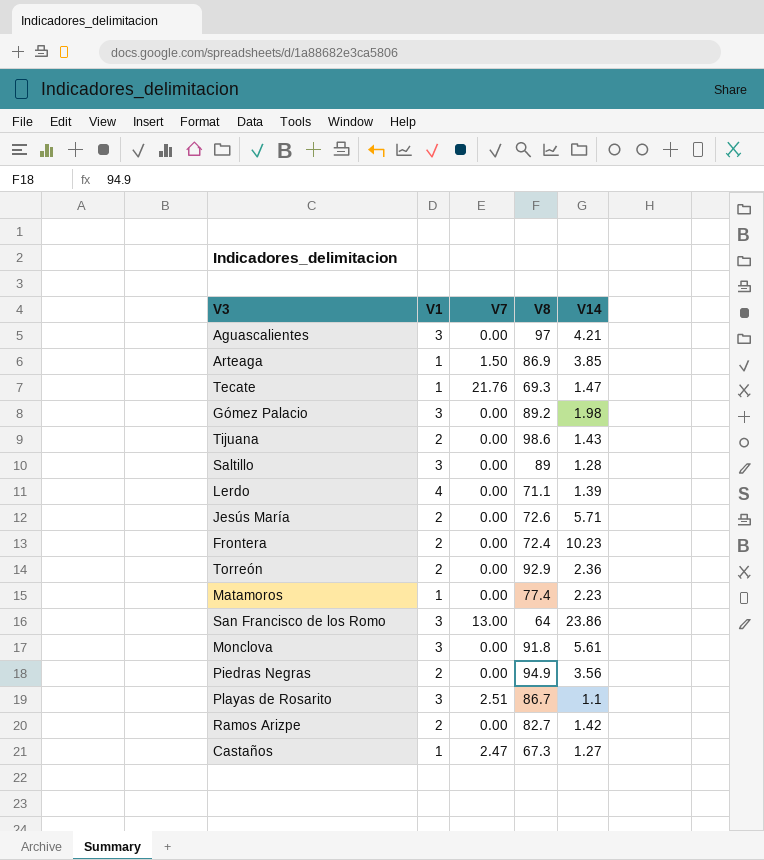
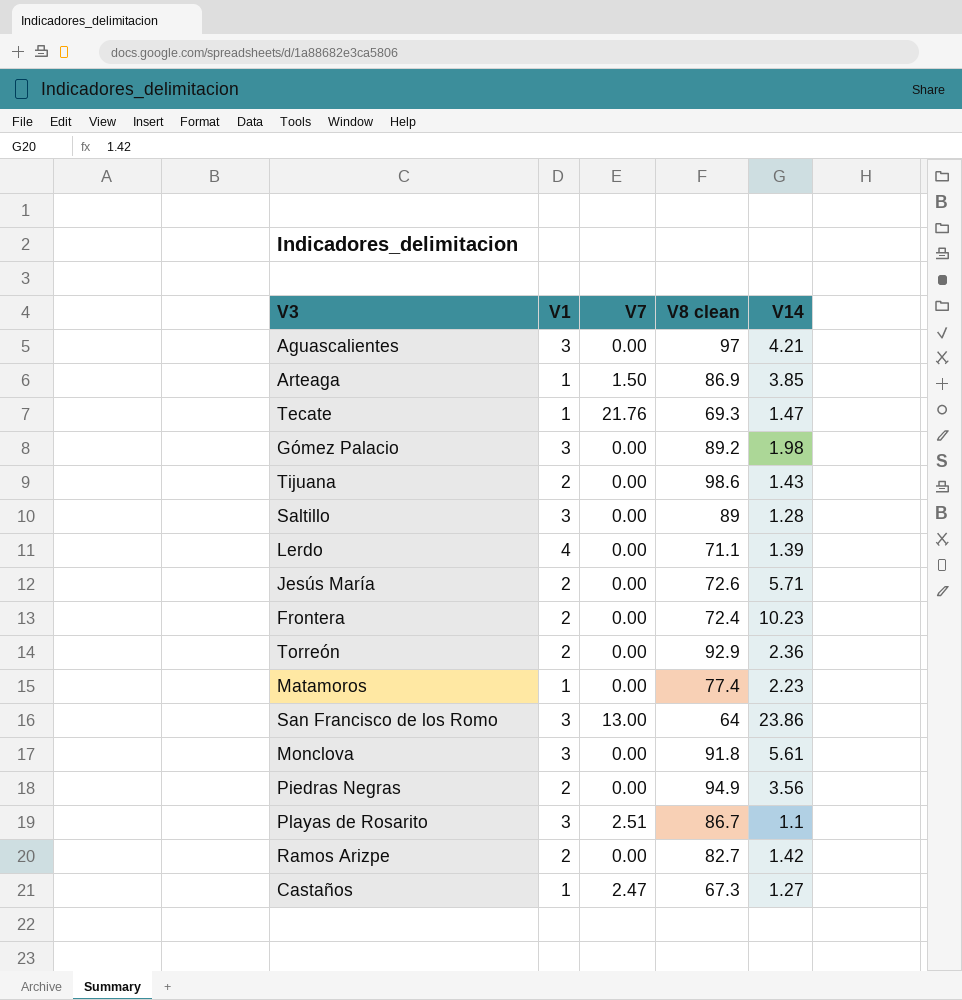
column name: V8 -> V8 clean

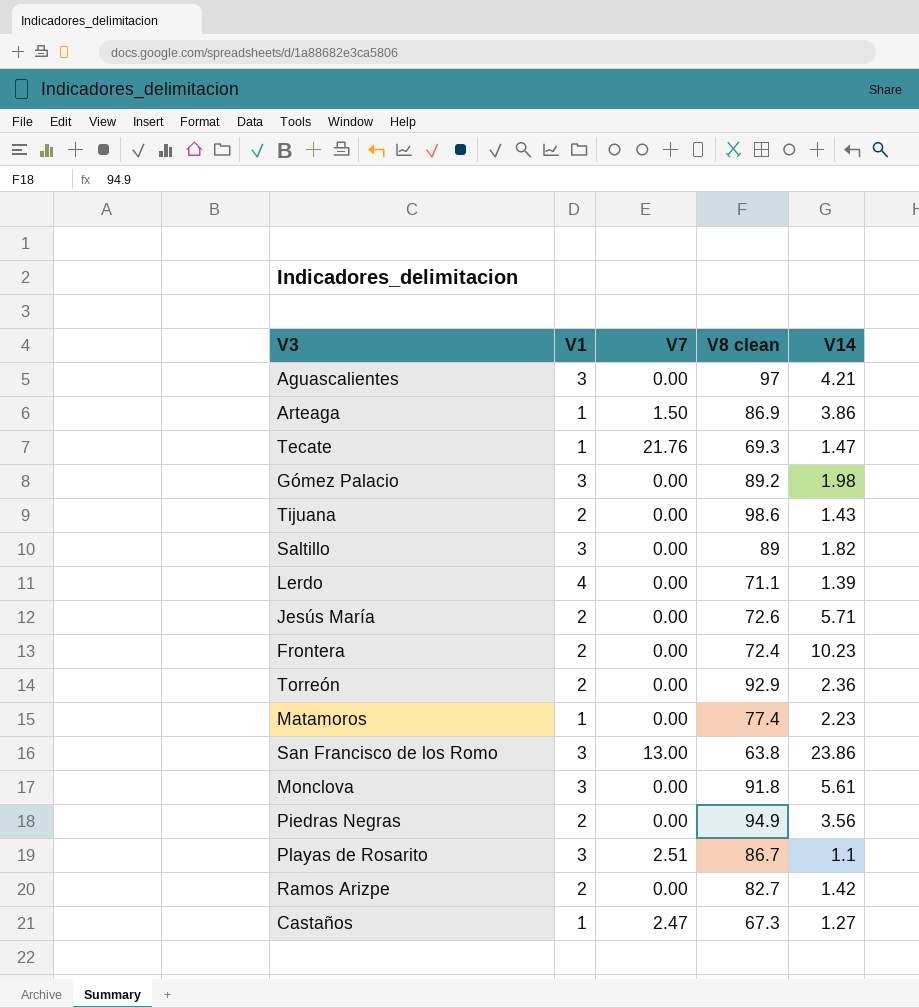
Arteaga | V14: 3.85 -> 3.86
Saltillo | V14: 1.28 -> 1.82
San Francisco de los Romo | V8 clean: 64 -> 63.8

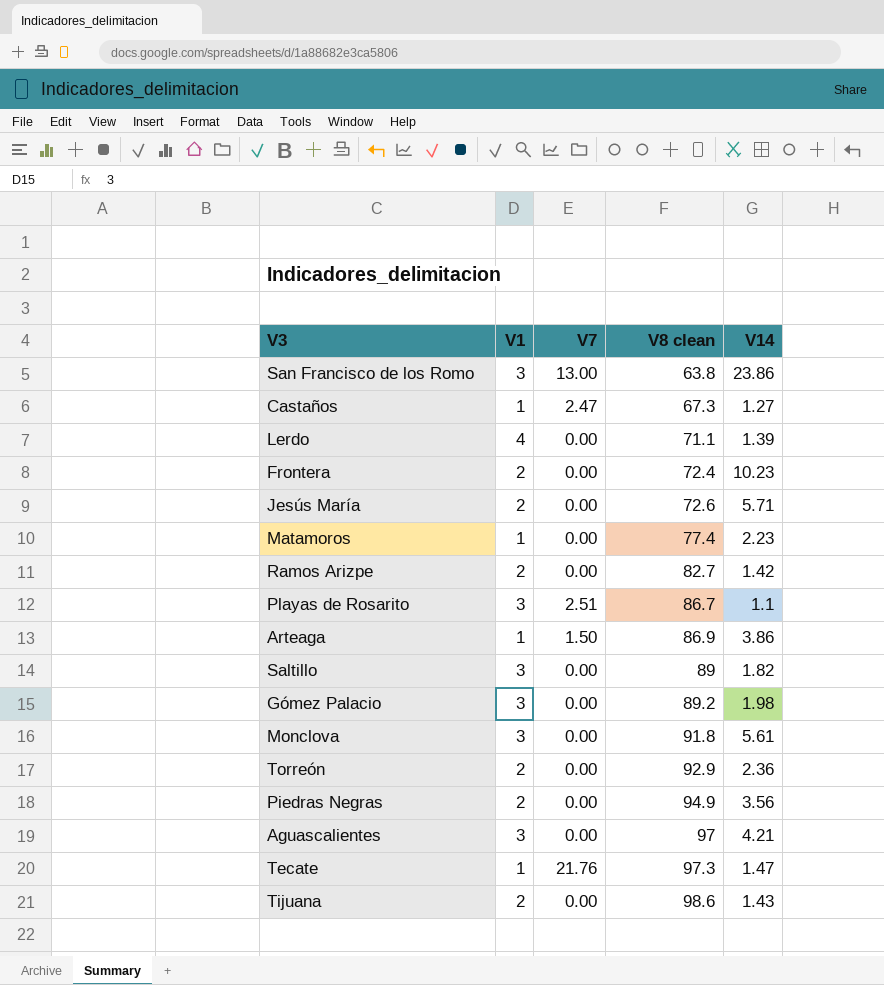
row order: none -> V8 clean ascending
Tecate | V8 clean: 69.3 -> 97.3

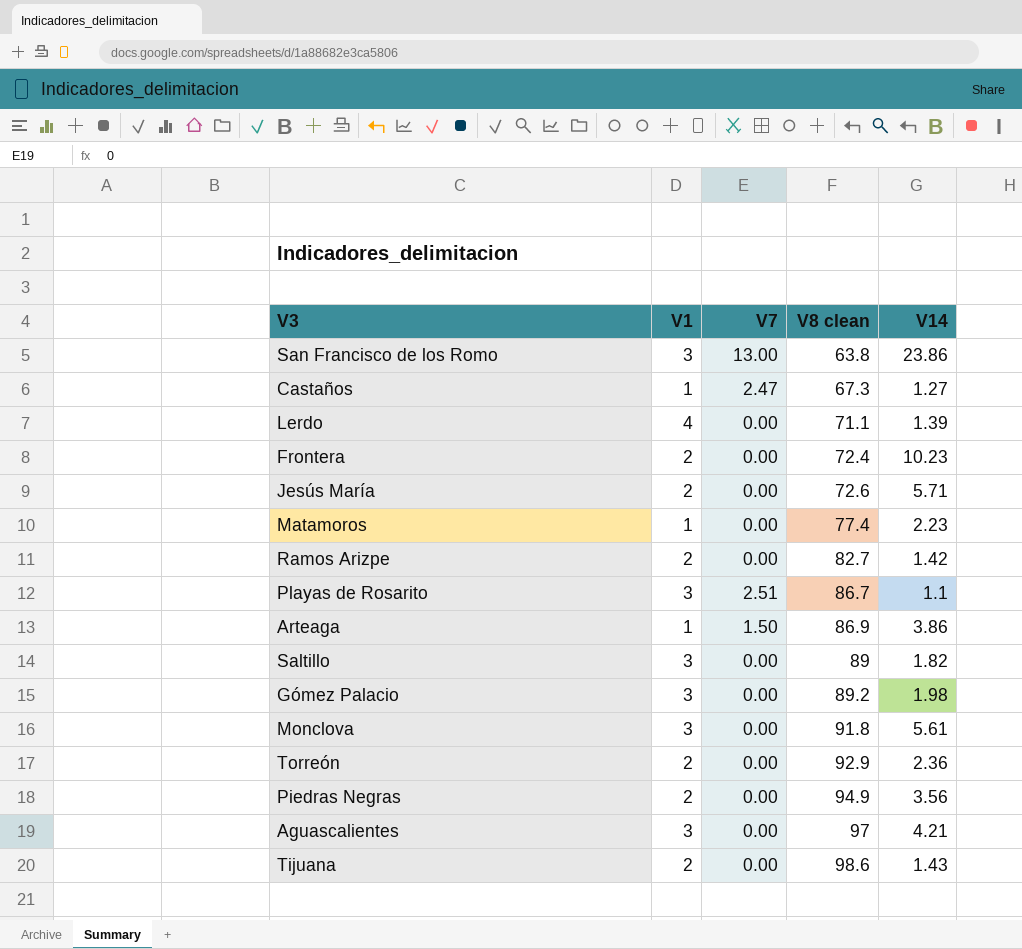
row Tecate: 1 | 21.76 | 97.3 | 1.47 -> none

